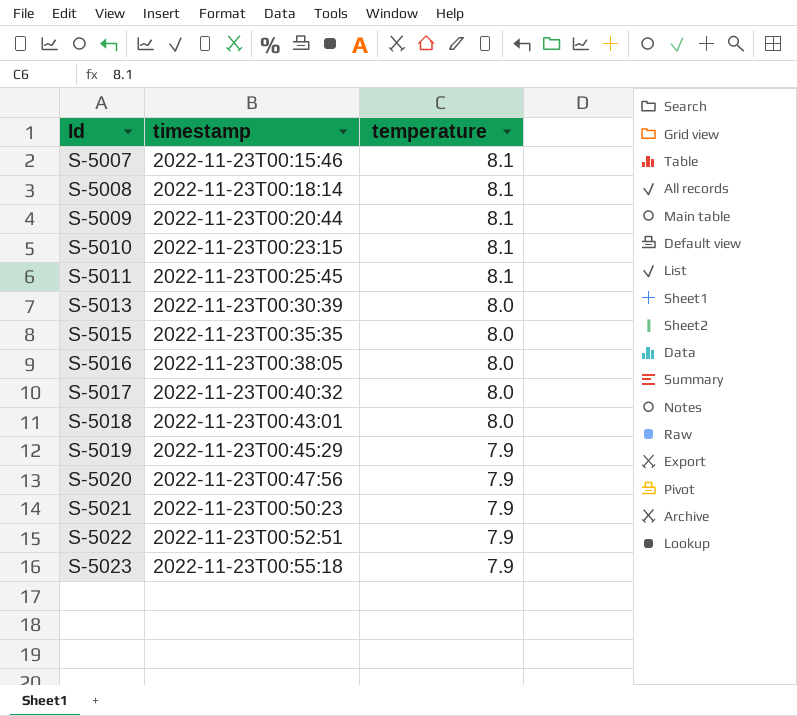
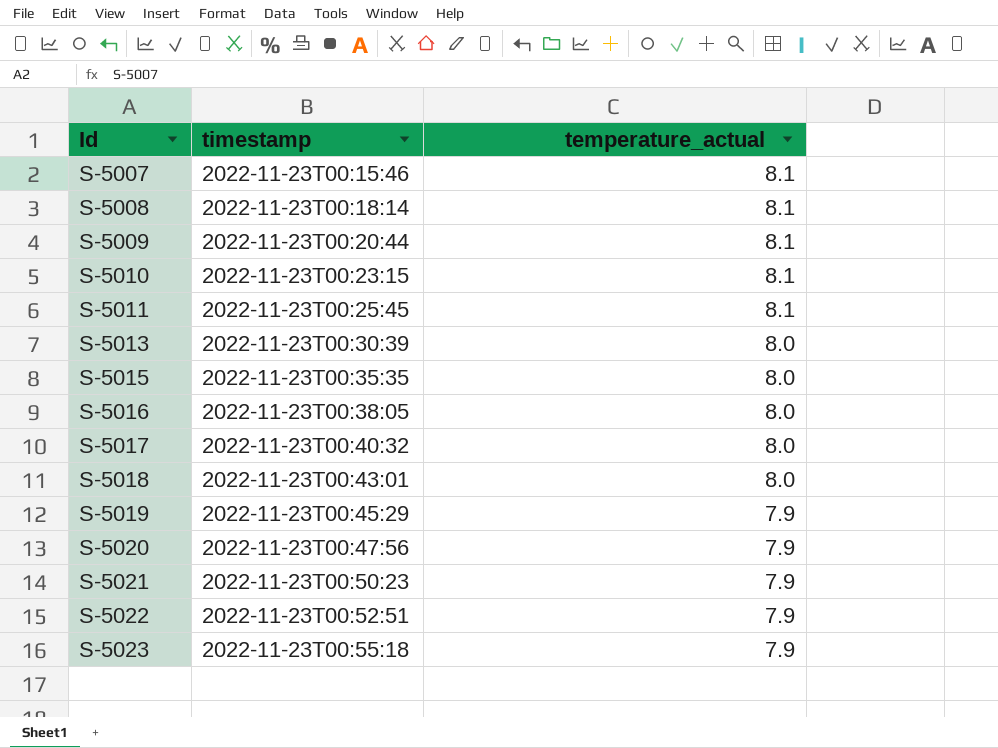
column name: temperature -> temperature_actual

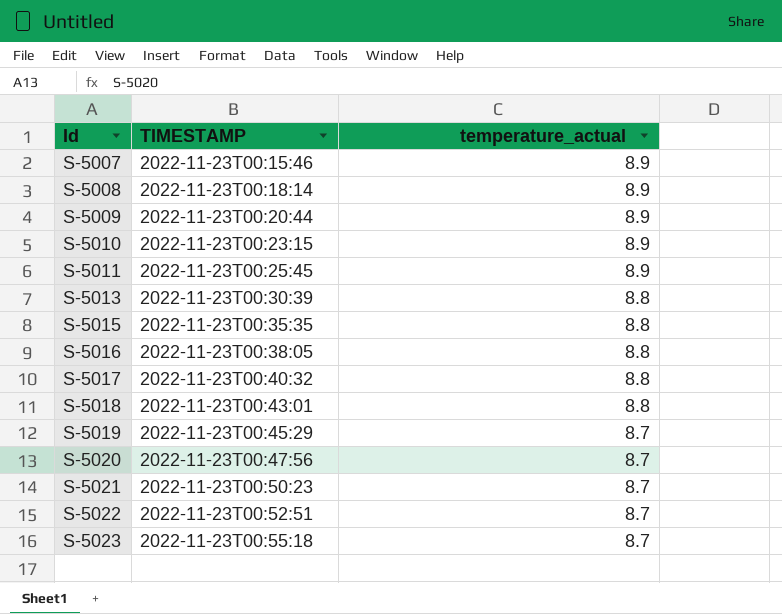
column name: timestamp -> TIMESTAMP
S-5007 | temperature_actual: 8.1 -> 8.9
S-5008 | temperature_actual: 8.1 -> 8.9
S-5009 | temperature_actual: 8.1 -> 8.9
S-5010 | temperature_actual: 8.1 -> 8.9
S-5011 | temperature_actual: 8.1 -> 8.9
S-5013 | temperature_actual: 8.0 -> 8.8
S-5015 | temperature_actual: 8.0 -> 8.8
S-5016 | temperature_actual: 8.0 -> 8.8
S-5017 | temperature_actual: 8.0 -> 8.8
S-5018 | temperature_actual: 8.0 -> 8.8
S-5019 | temperature_actual: 7.9 -> 8.7
S-5020 | temperature_actual: 7.9 -> 8.7
S-5021 | temperature_actual: 7.9 -> 8.7
S-5022 | temperature_actual: 7.9 -> 8.7
S-5023 | temperature_actual: 7.9 -> 8.7

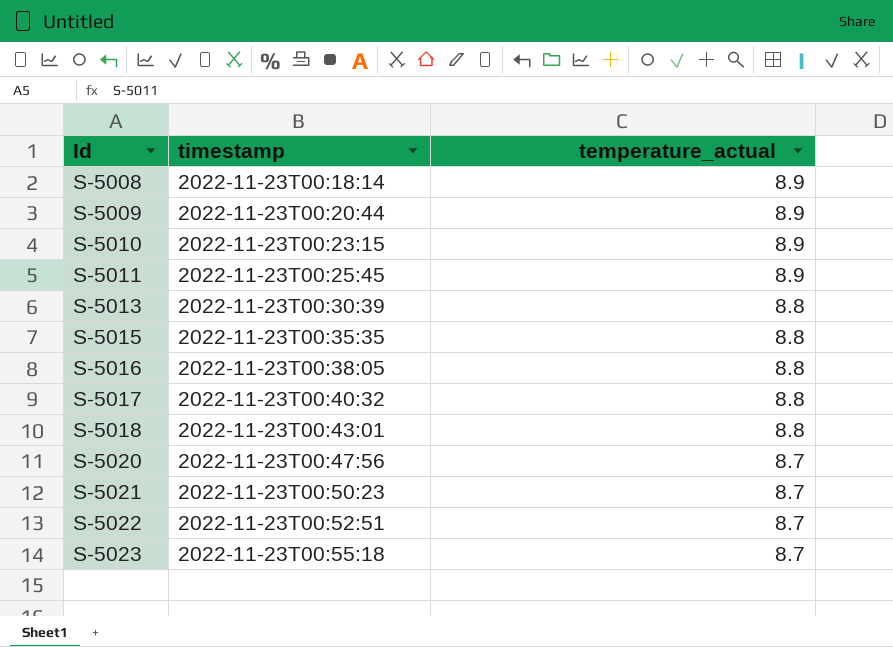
column name: TIMESTAMP -> timestamp
row S-5007: 2022-11-23T00:15:46 | 8.9 -> none
row S-5019: 2022-11-23T00:45:29 | 8.7 -> none

